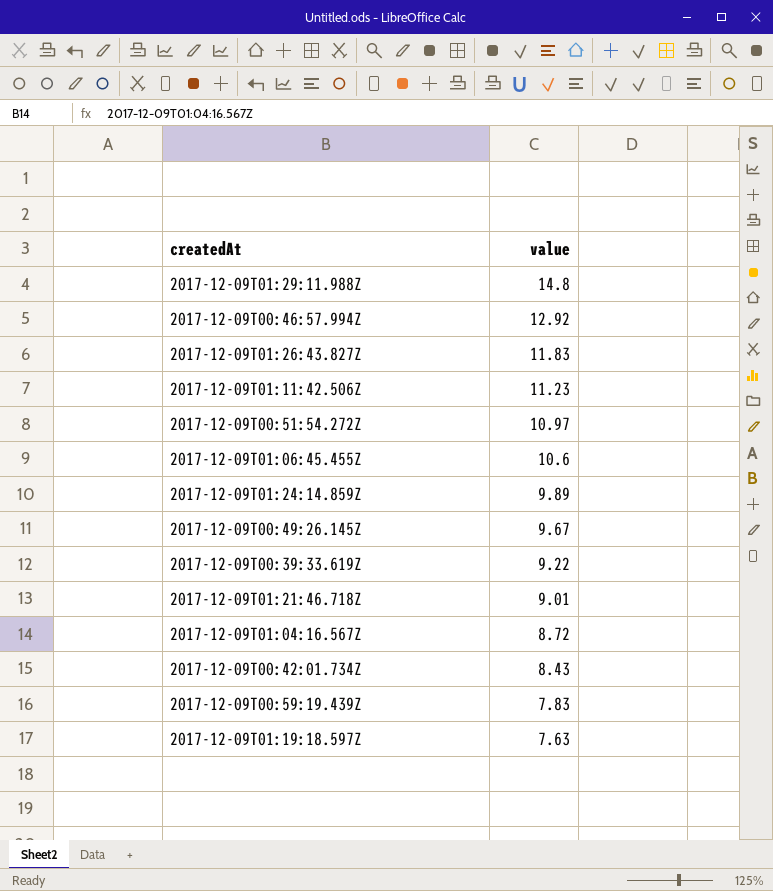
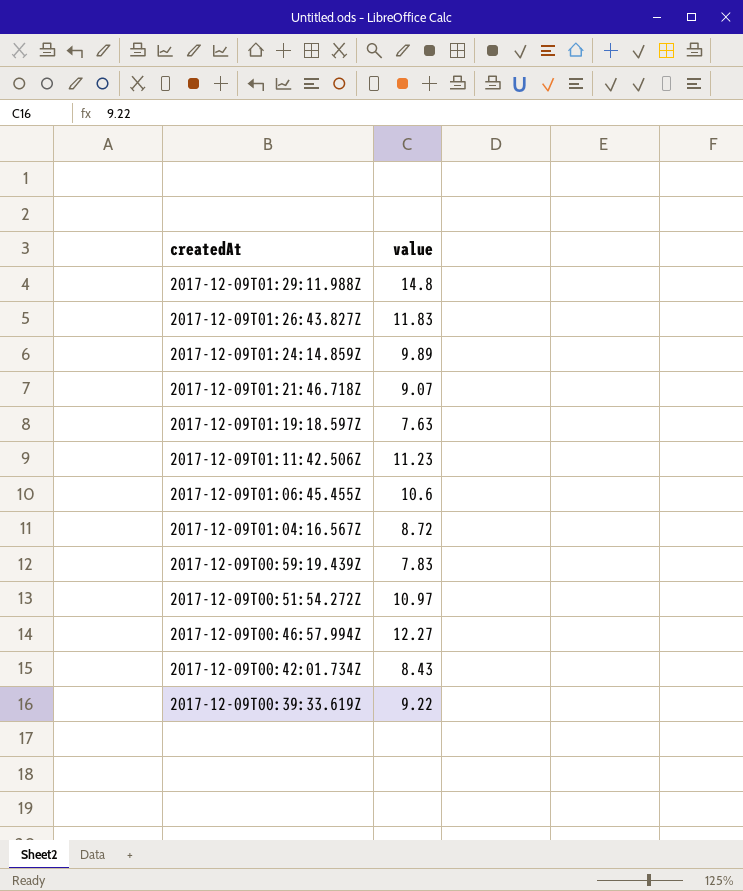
row order: value descending -> createdAt descending
row 2017-12-09T00:49:26.145Z: 9.67 -> none
2017-12-09T01:21:46.718Z | value: 9.01 -> 9.07
2017-12-09T00:46:57.994Z | value: 12.92 -> 12.27

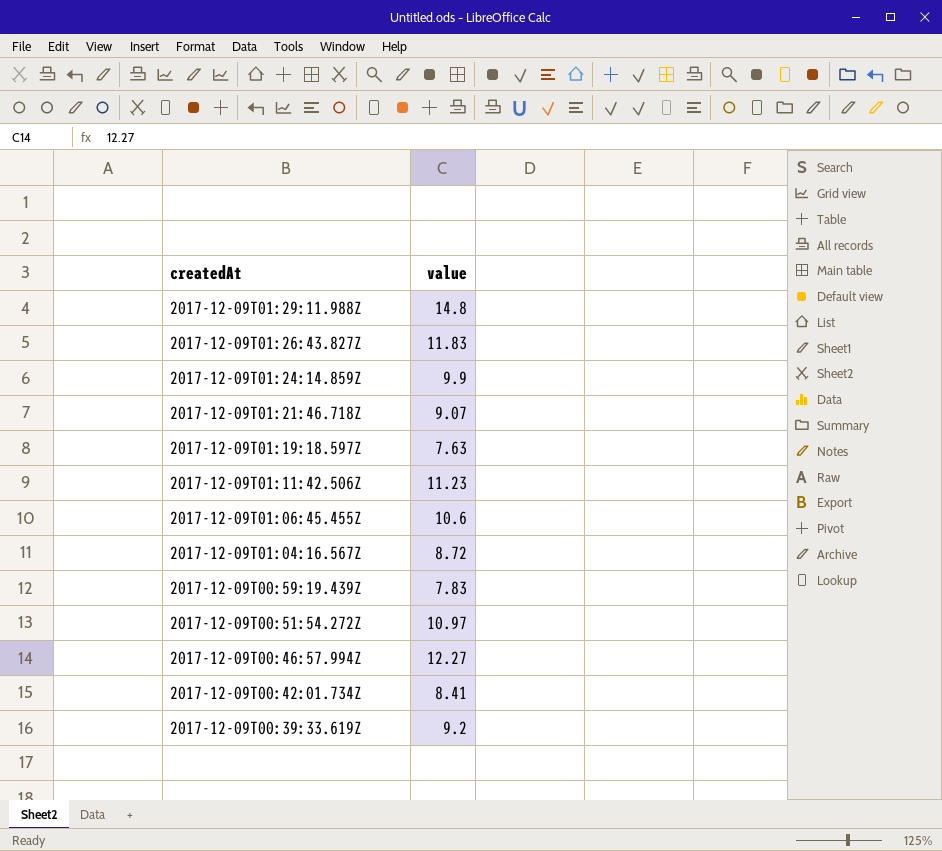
2017-12-09T01:24:14.859Z | value: 9.89 -> 9.9
2017-12-09T00:42:01.734Z | value: 8.43 -> 8.41
2017-12-09T00:39:33.619Z | value: 9.22 -> 9.2

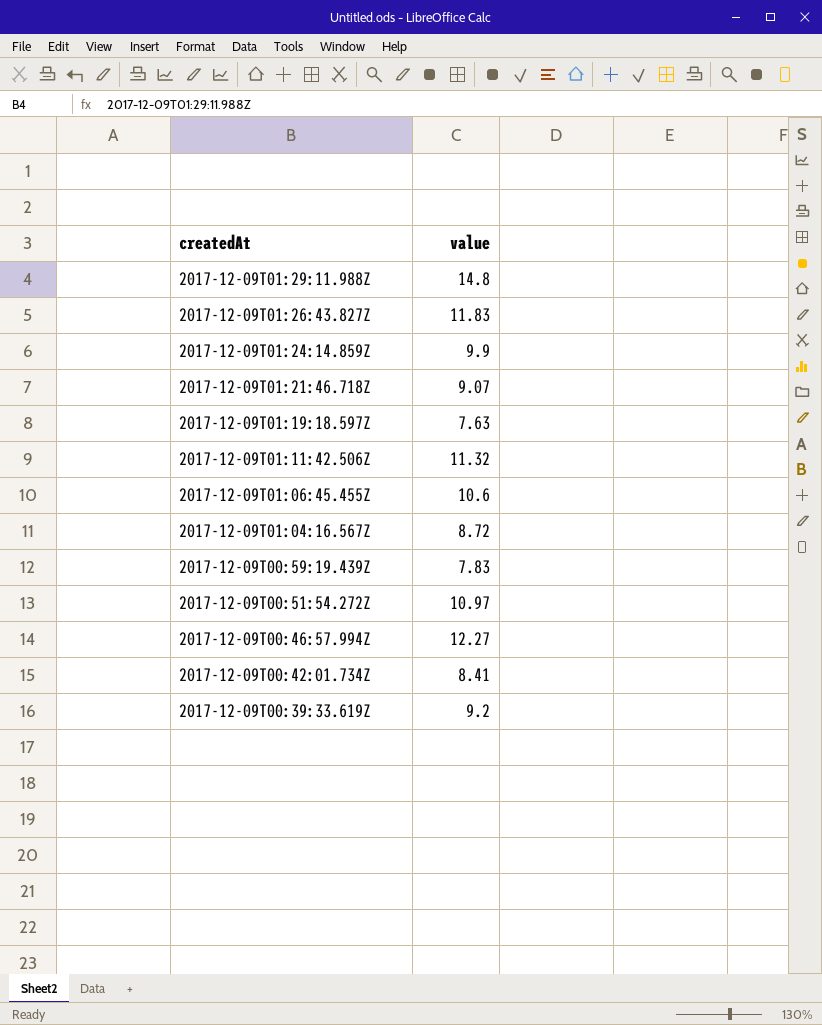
2017-12-09T01:11:42.506Z | value: 11.23 -> 11.32

